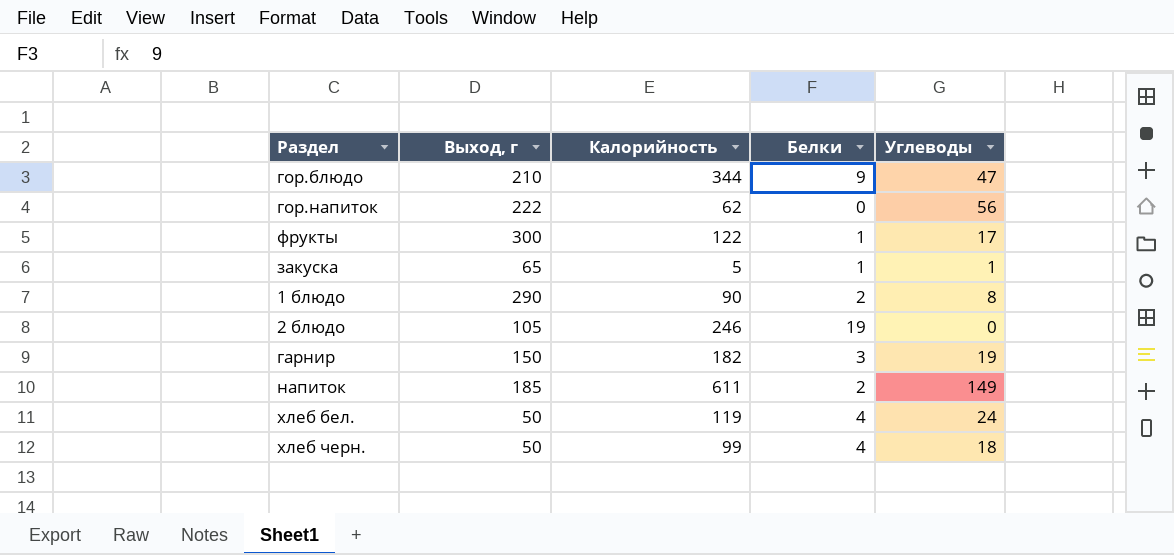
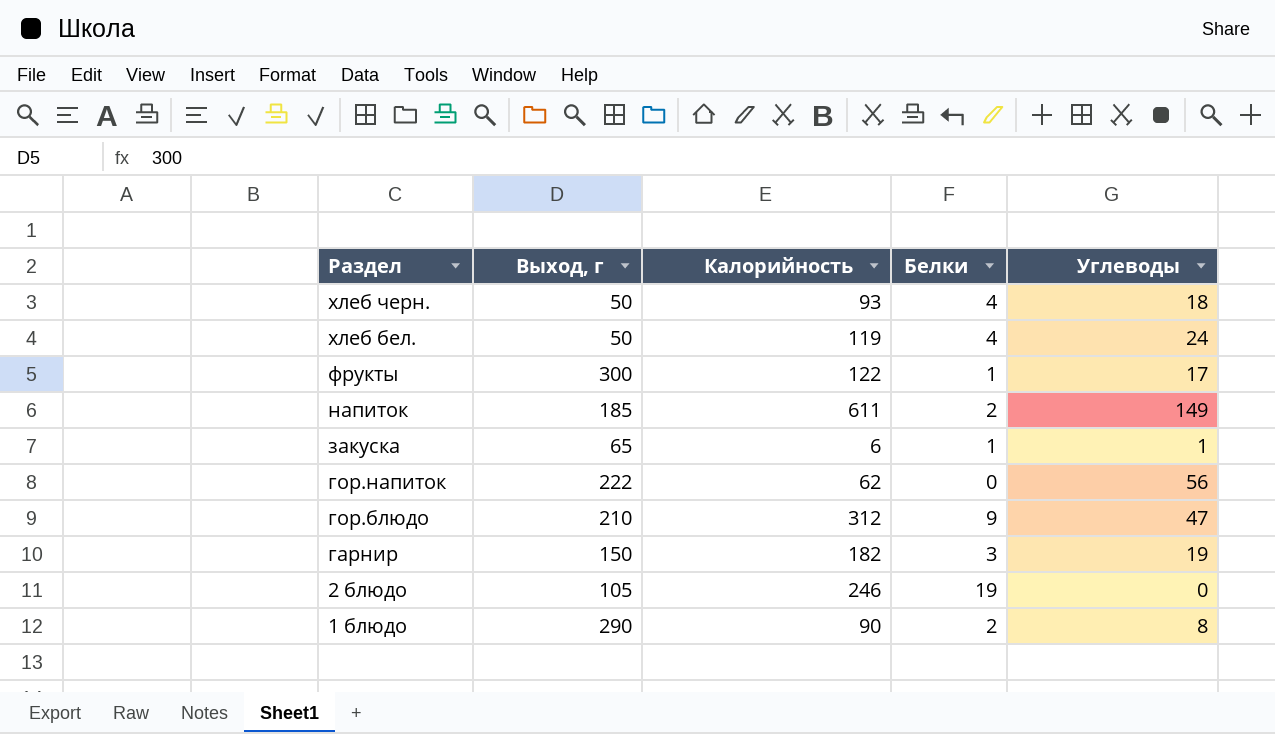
row order: none -> Раздел descending
хлеб черн. | Калорийность: 99 -> 93
закуска | Калорийность: 5 -> 6
гор.блюдо | Калорийность: 344 -> 312

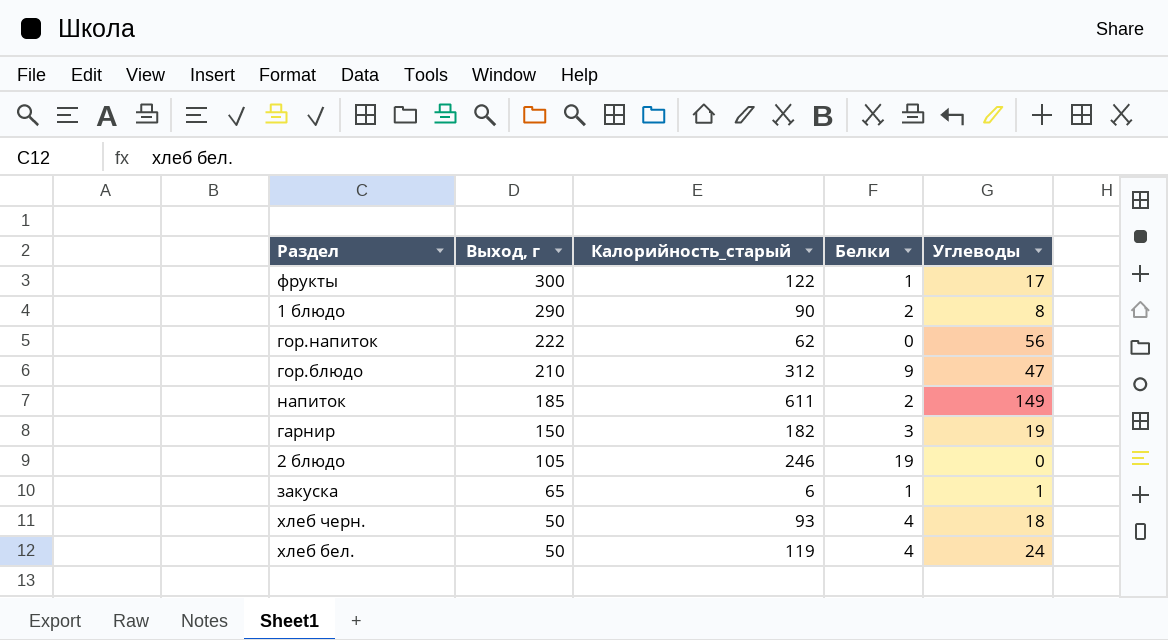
row order: Раздел descending -> Выход, г descending
column name: Калорийность -> Калорийность_старый

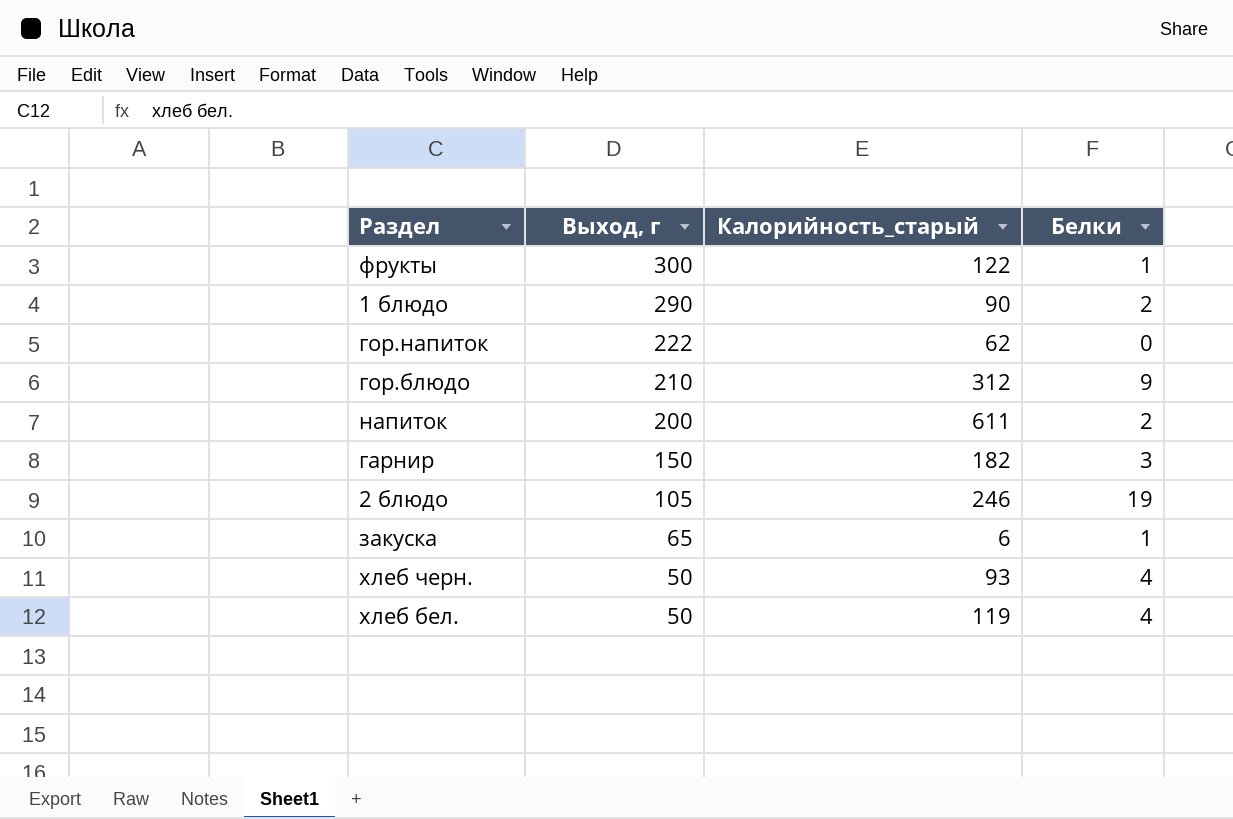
column Углеводы | position: 5 -> none
напиток | Выход, г: 185 -> 200

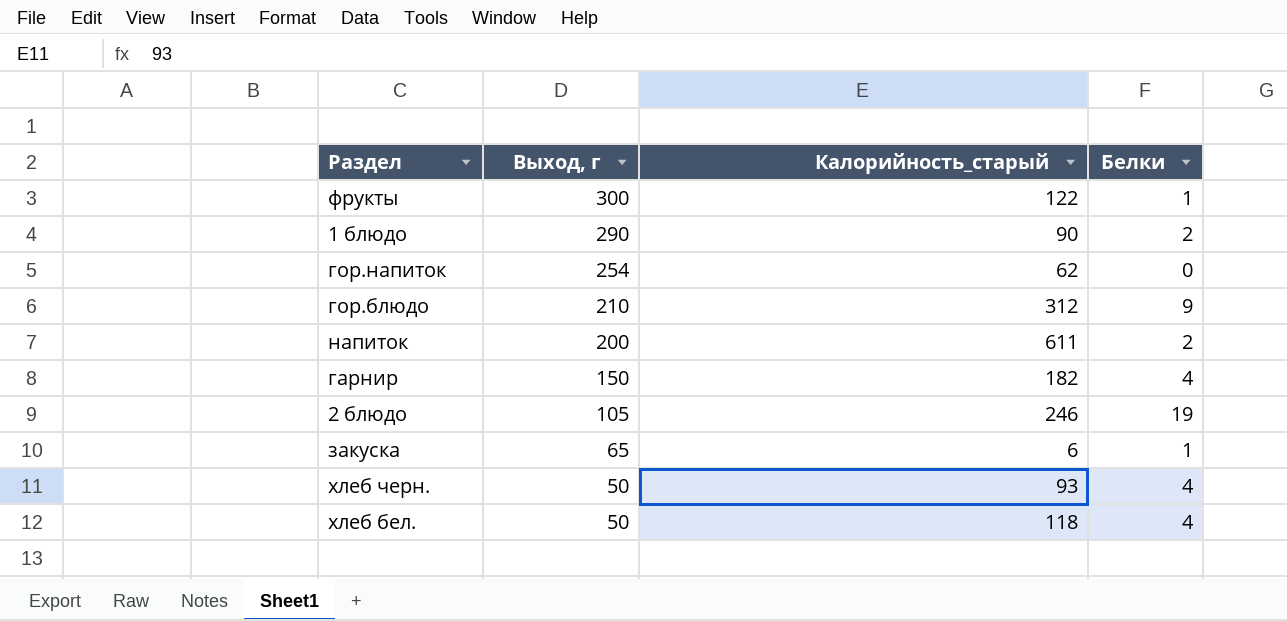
гор.напиток | Выход, г: 222 -> 254
гарнир | Белки: 3 -> 4
хлеб бел. | Калорийность_старый: 119 -> 118

